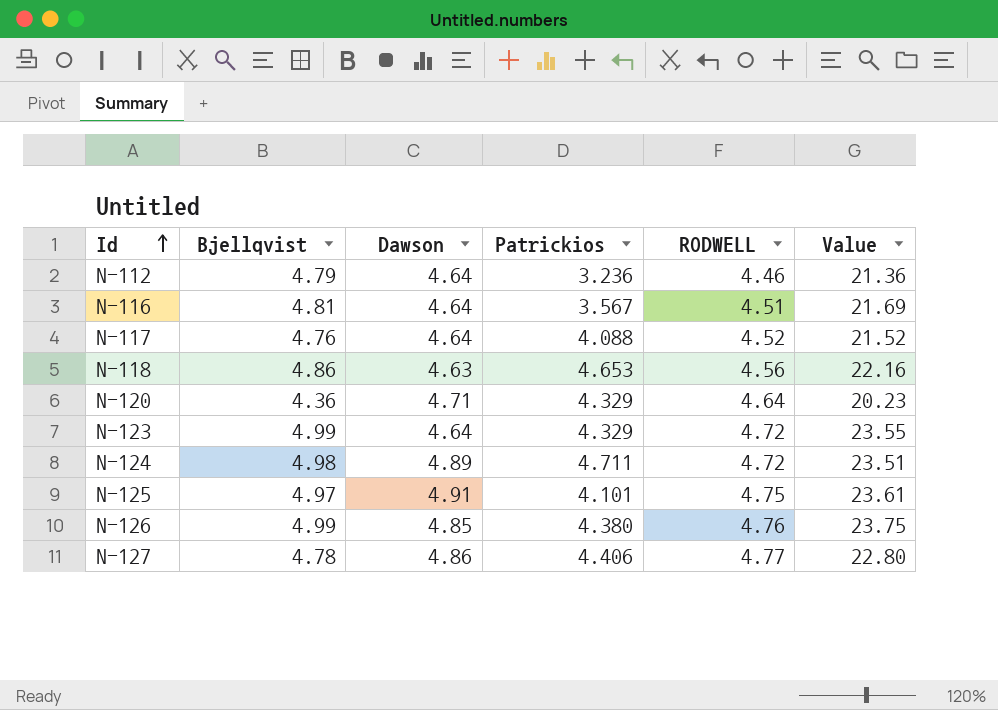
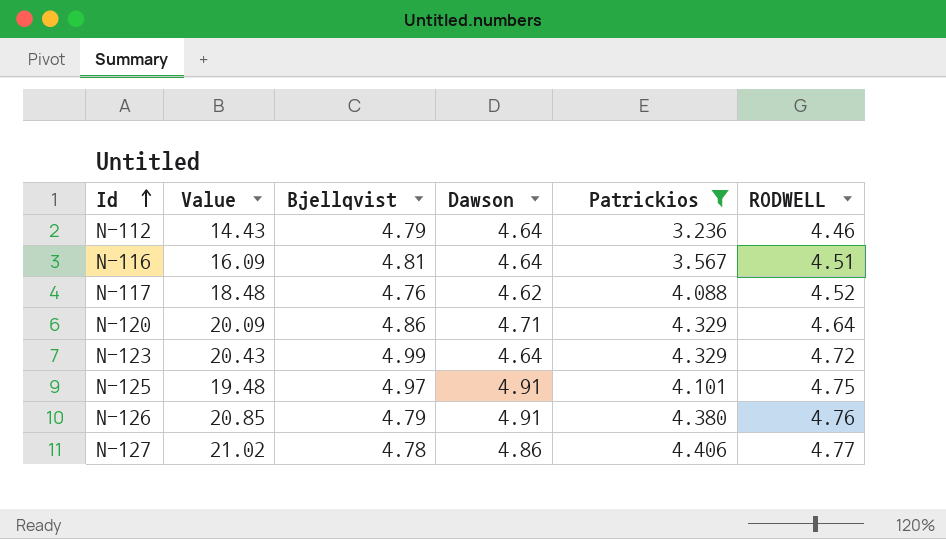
filter: none -> Patrickios <= 4.406
column Value | formula: [Bjellqvist] * [RODWELL] -> [Patrickios] * [RODWELL]
column Value | position: 6 -> 2
N-117 | Dawson: 4.64 -> 4.62
N-120 | Bjellqvist: 4.36 -> 4.86
N-126 | Bjellqvist: 4.99 -> 4.79
N-126 | Dawson: 4.85 -> 4.91

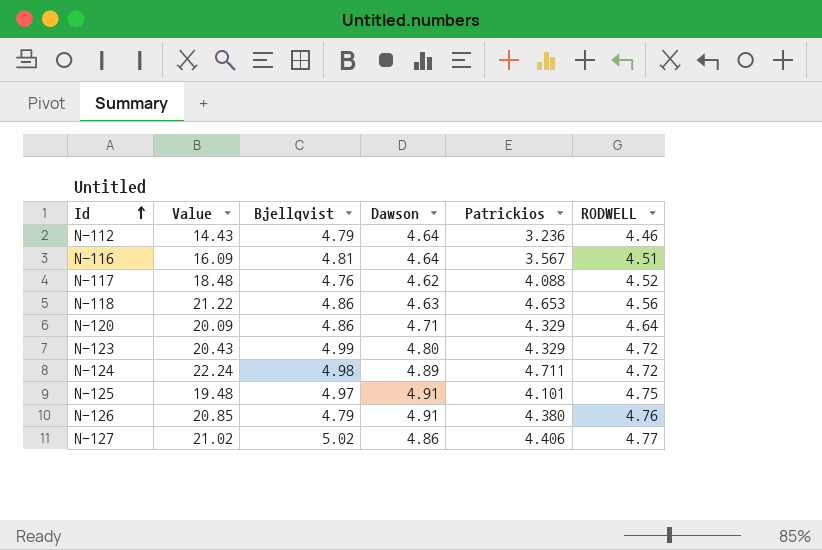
filter: Patrickios <= 4.406 -> none
N-123 | Dawson: 4.64 -> 4.80
N-127 | Bjellqvist: 4.78 -> 5.02

